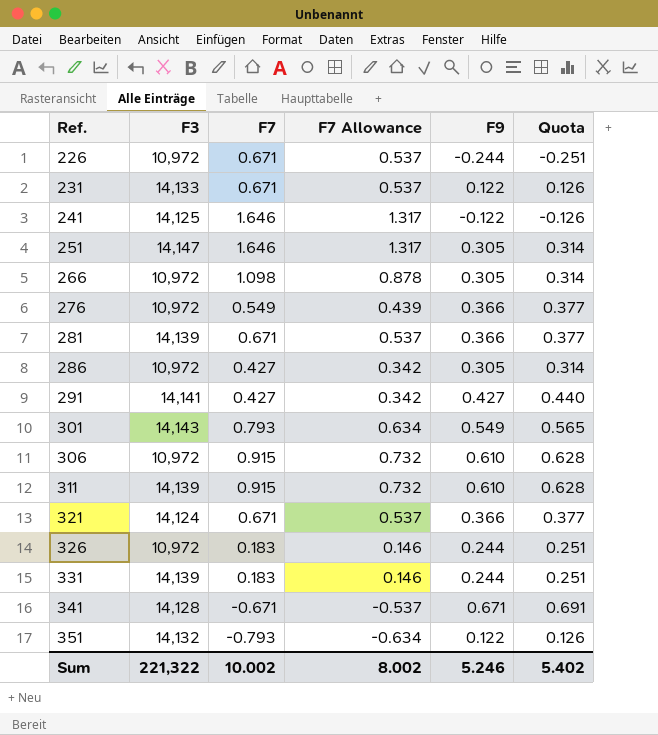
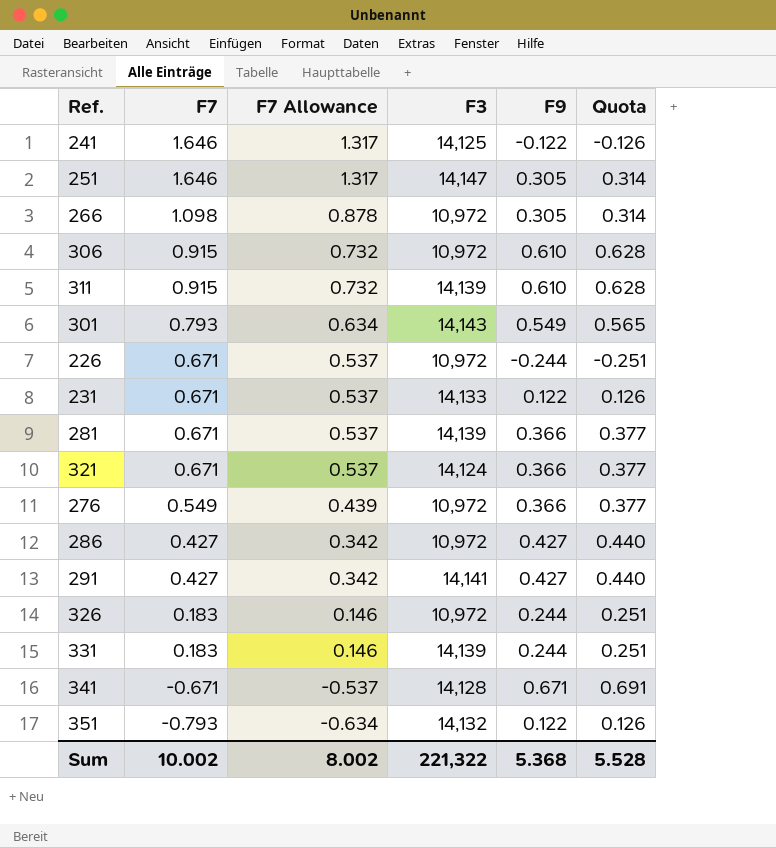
row order: Ref. ascending -> F7 descending
column F3 | position: 2 -> 4
286 | F9: 0.305 -> 0.427
286 | Quota: 0.314 -> 0.440
Sum | F9: 5.246 -> 5.368
Sum | Quota: 5.402 -> 5.528

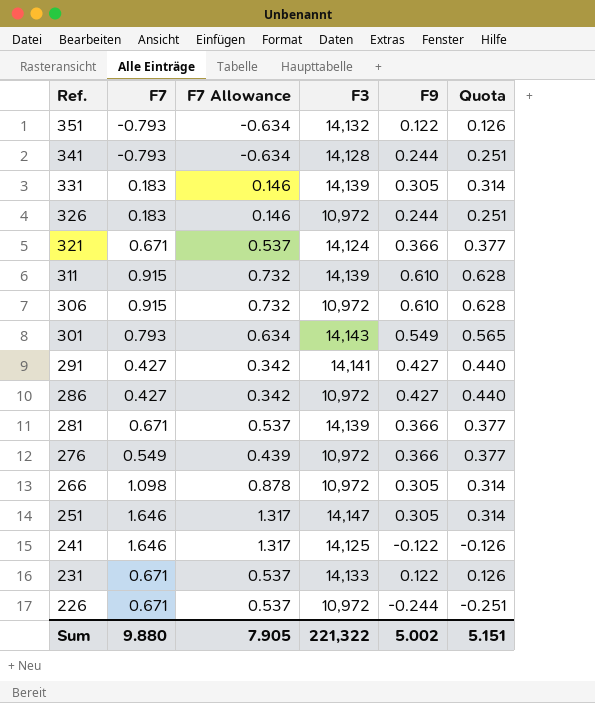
row order: F7 descending -> Ref. descending
341 | F7: -0.671 -> -0.793
341 | F7 Allowance: -0.537 -> -0.634
341 | F9: 0.671 -> 0.244
341 | Quota: 0.691 -> 0.251
331 | F9: 0.244 -> 0.305
331 | Quota: 0.251 -> 0.314
Sum | F7: 10.002 -> 9.880
Sum | F7 Allowance: 8.002 -> 7.905
Sum | F9: 5.368 -> 5.002
Sum | Quota: 5.528 -> 5.151

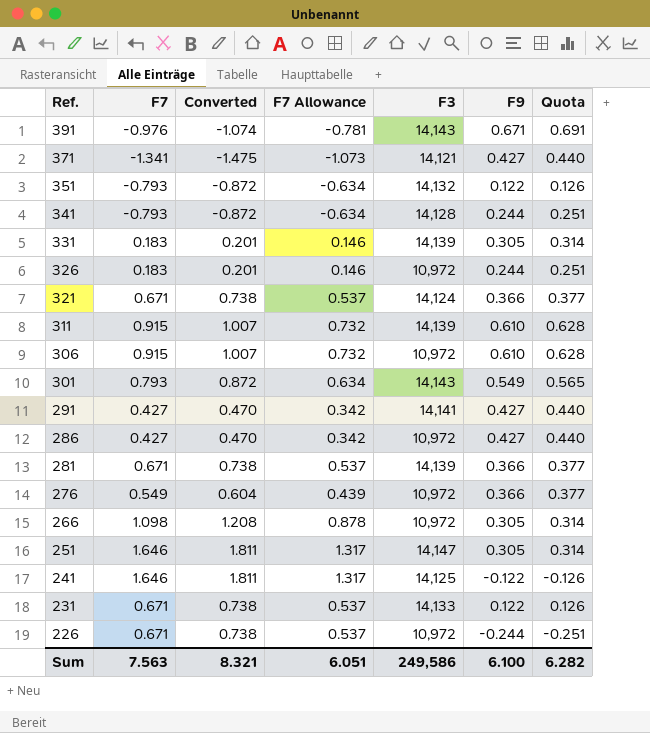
column Converted | formula: none -> [F7] * 1.1
row 391: none -> -0.976 | -1.074 | -0.781 | 14,143 | 0.671 | 0.691
row 371: none -> -1.341 | -1.475 | -1.073 | 14,121 | 0.427 | 0.440
Sum | F7: 9.880 -> 7.563
Sum | F7 Allowance: 7.905 -> 6.051
Sum | F3: 221,322 -> 249,586
Sum | F9: 5.002 -> 6.100
Sum | Quota: 5.151 -> 6.282

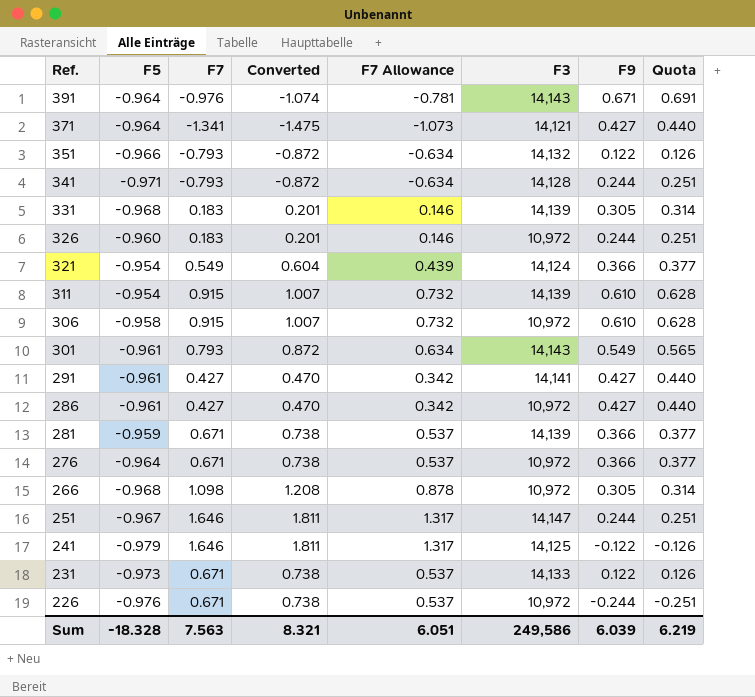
column F5 | position: none -> 2
321 | F7: 0.671 -> 0.549
321 | Converted: 0.738 -> 0.604
321 | F7 Allowance: 0.537 -> 0.439
276 | F7: 0.549 -> 0.671
276 | Converted: 0.604 -> 0.738
276 | F7 Allowance: 0.439 -> 0.537
251 | F9: 0.305 -> 0.244
251 | Quota: 0.314 -> 0.251
Sum | F9: 6.100 -> 6.039
Sum | Quota: 6.282 -> 6.219

